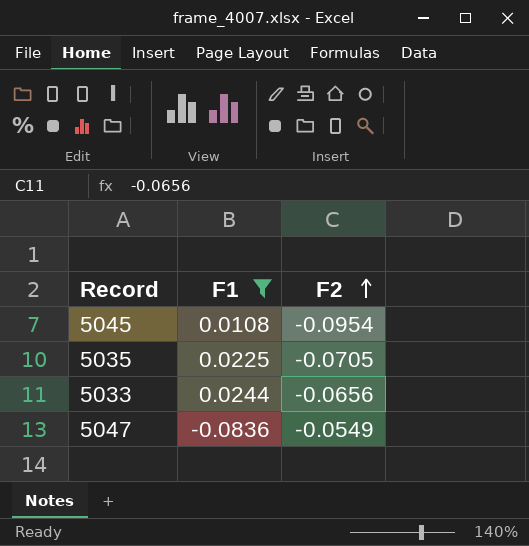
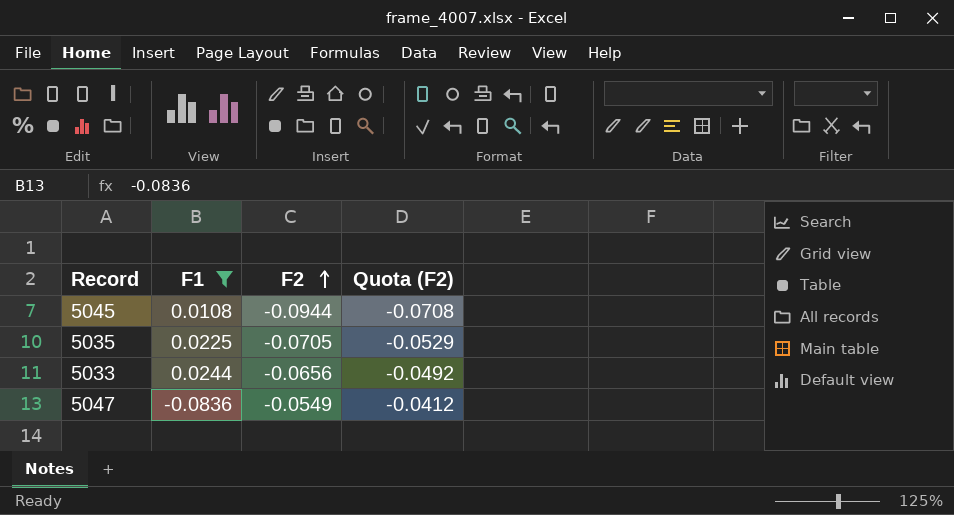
column Quota (F2) | formula: none -> [F2] * 0.75
5045 | F2: -0.0954 -> -0.0944

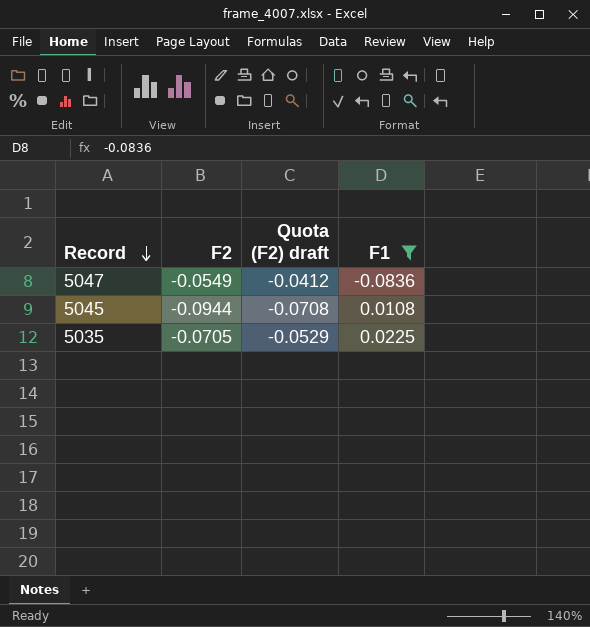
row order: F2 ascending -> Record descending
column name: Quota (F2) -> Quota (F2) draft
column F1 | position: 2 -> 4
row 5033: 0.0244 | -0.0656 | -0.0492 -> none

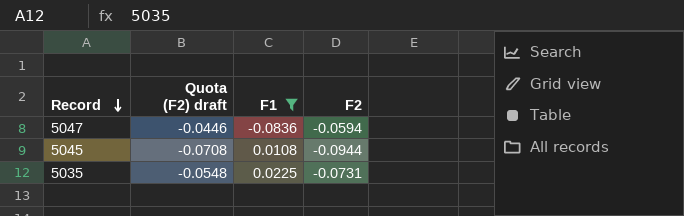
column F2 | position: 2 -> 4
5047 | Quota (F2) draft: -0.0412 -> -0.0446
5047 | F2: -0.0549 -> -0.0594
5035 | Quota (F2) draft: -0.0529 -> -0.0548
5035 | F2: -0.0705 -> -0.0731

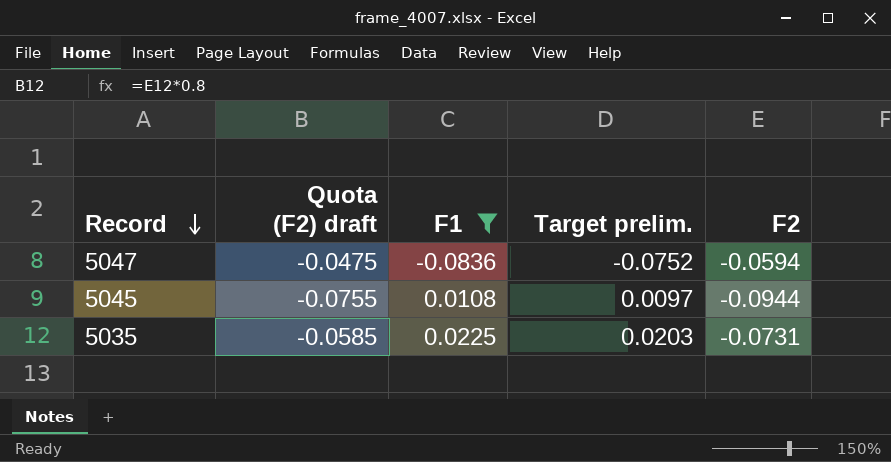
column Quota (F2) draft | formula: [F2] * 0.75 -> [F2] * 0.8
column Target prelim. | formula: none -> [F1] * 0.9

